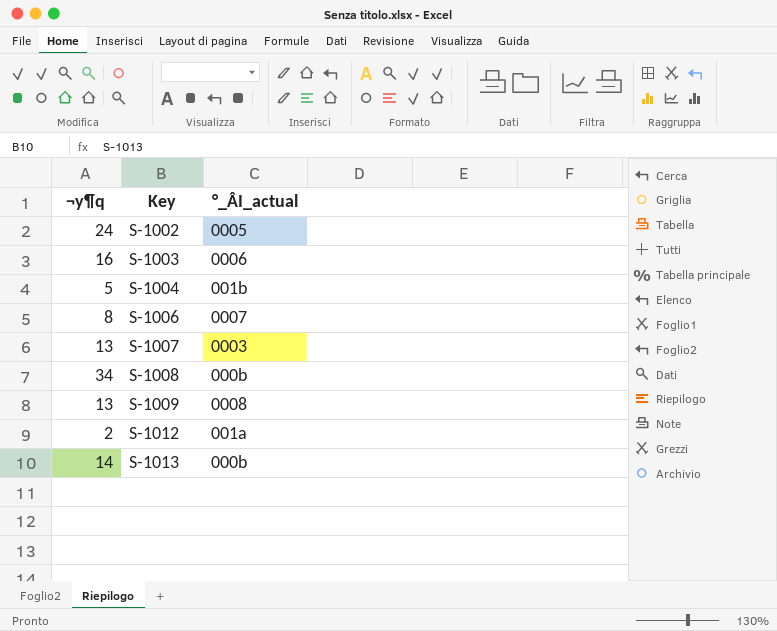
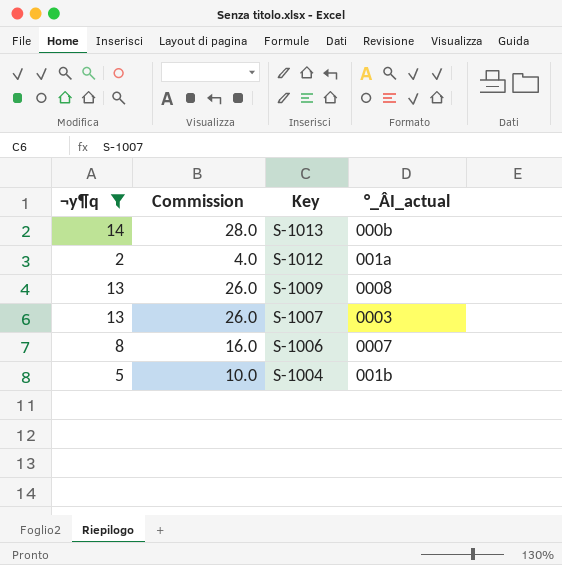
filter: none -> ¬y¶q <= 14
row order: Key ascending -> Key descending
column Commission | formula: none -> [¬y¶q] * 2

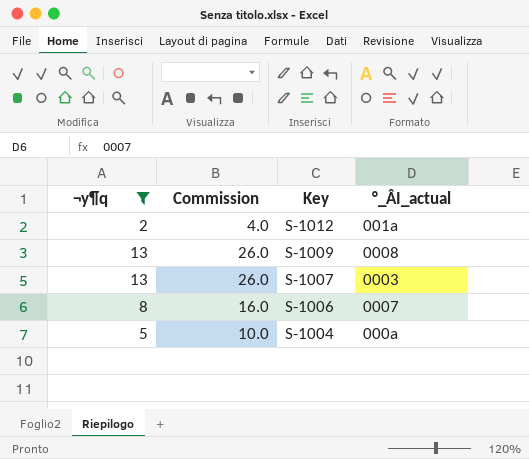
row S-1013: 14 | 28.0 | 000b -> none
S-1004 | °_ÂI_actual: 001b -> 000a

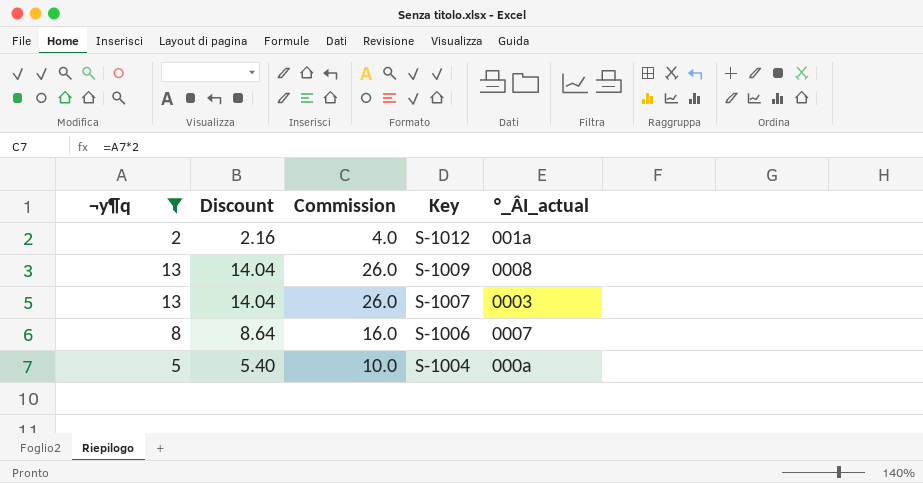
column Discount | formula: none -> [¬y¶q] * 1.08

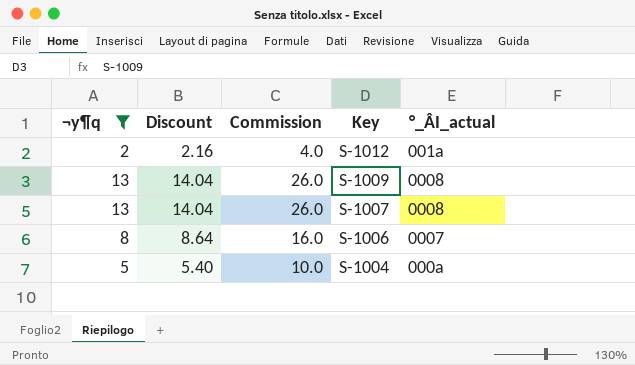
S-1007 | °_ÂI_actual: 0003 -> 0008

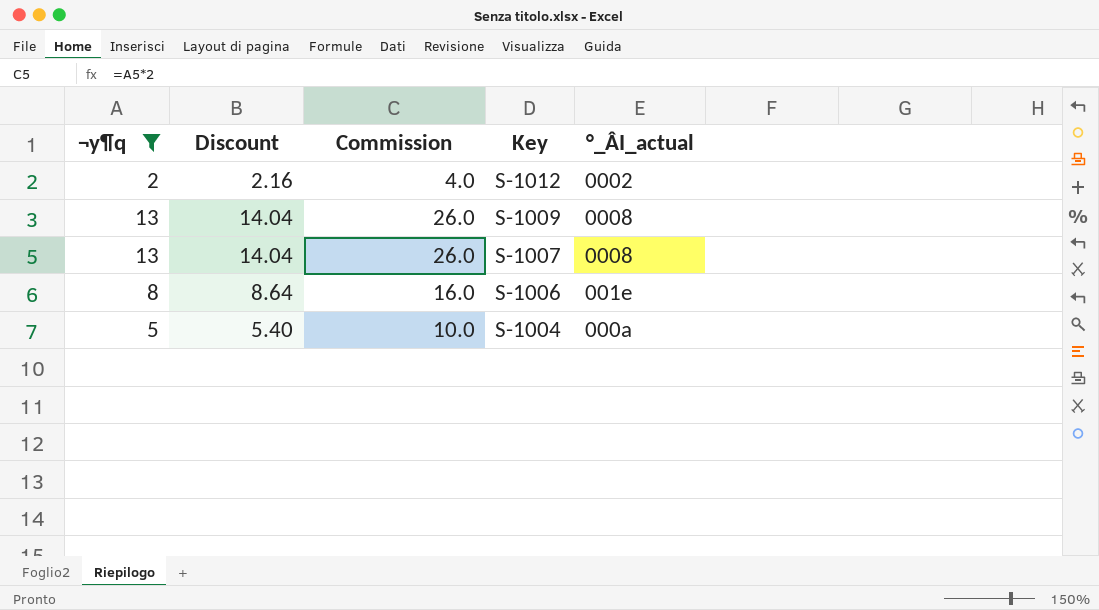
S-1012 | °_ÂI_actual: 001a -> 0002
S-1006 | °_ÂI_actual: 0007 -> 001e

